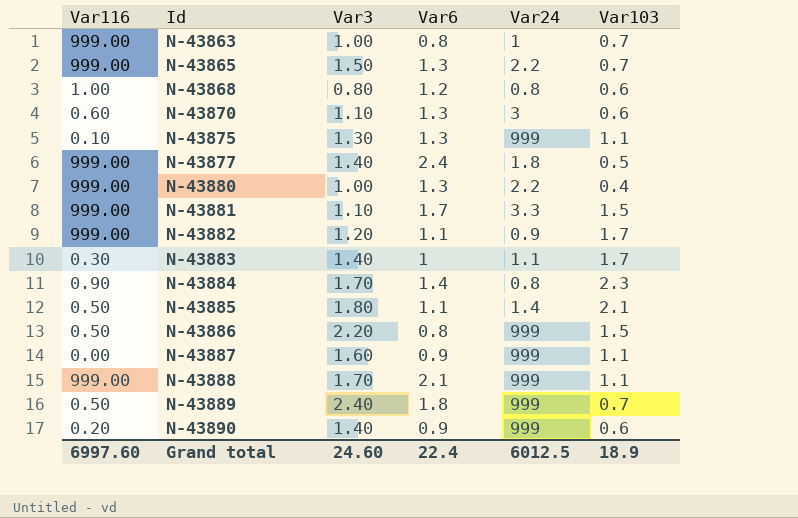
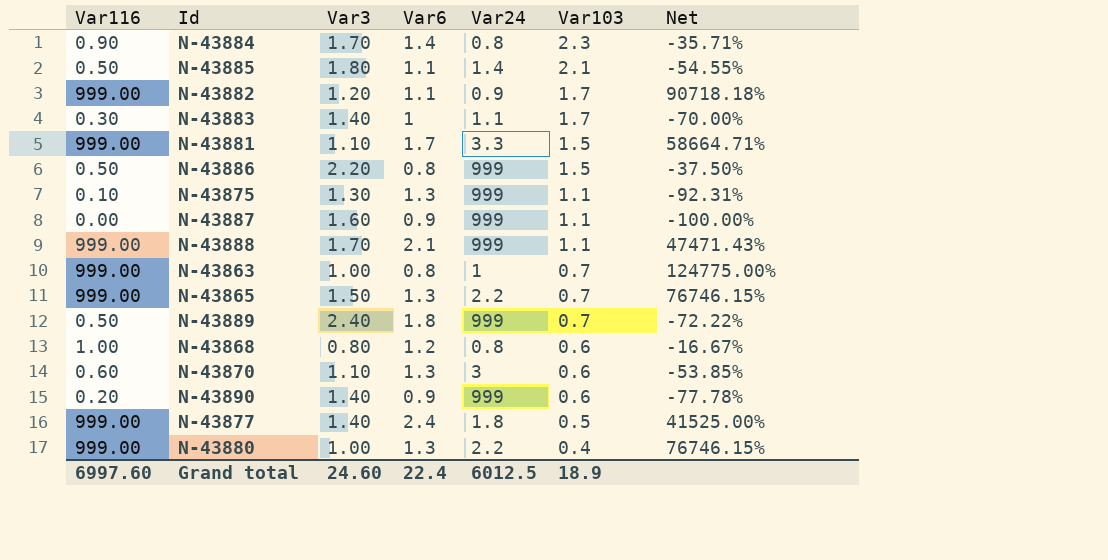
row order: Id ascending -> Var103 descending
column Net | formula: none -> ([Var116] - [Var6]) / [Var6]

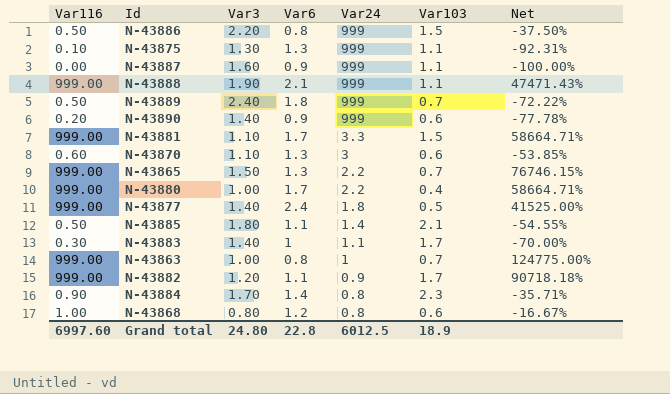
row order: Var103 descending -> Var24 descending
N-43888 | Var3: 1.70 -> 1.90
N-43880 | Var6: 1.3 -> 1.7
N-43880 | Net: 76746.15% -> 58664.71%
Grand total | Var3: 24.60 -> 24.80
Grand total | Var6: 22.4 -> 22.8

